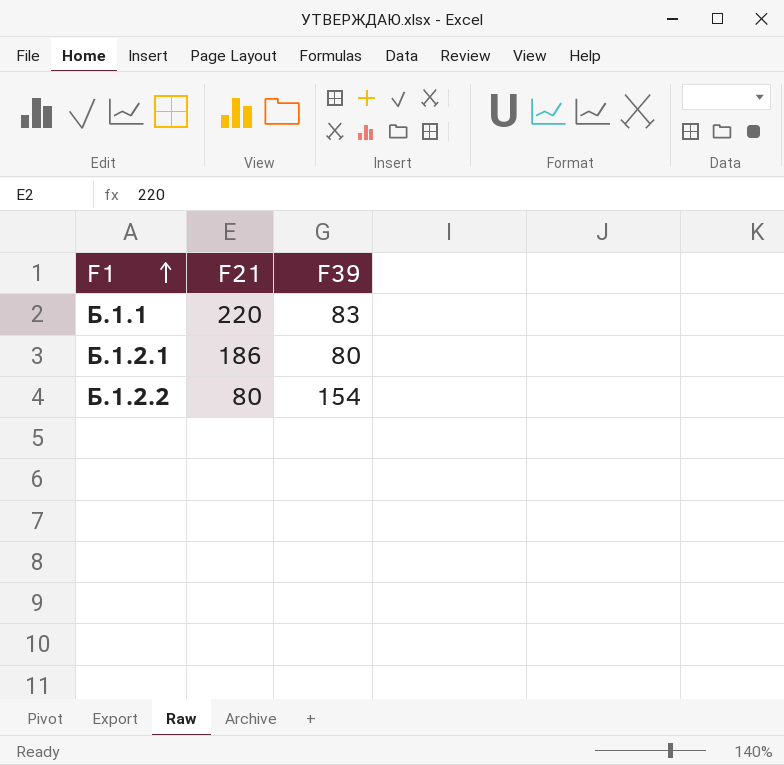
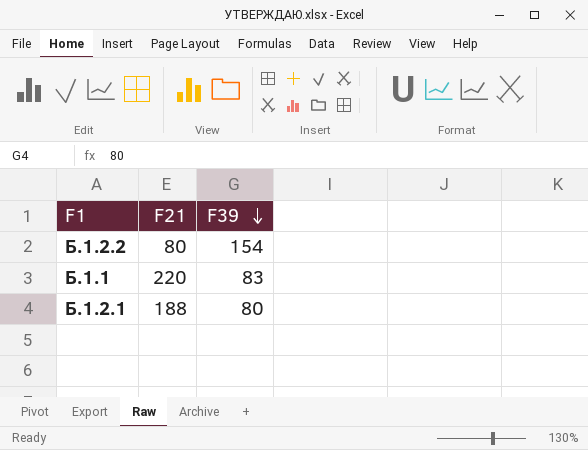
row order: F1 ascending -> F39 descending
Б.1.2.1 | F21: 186 -> 188

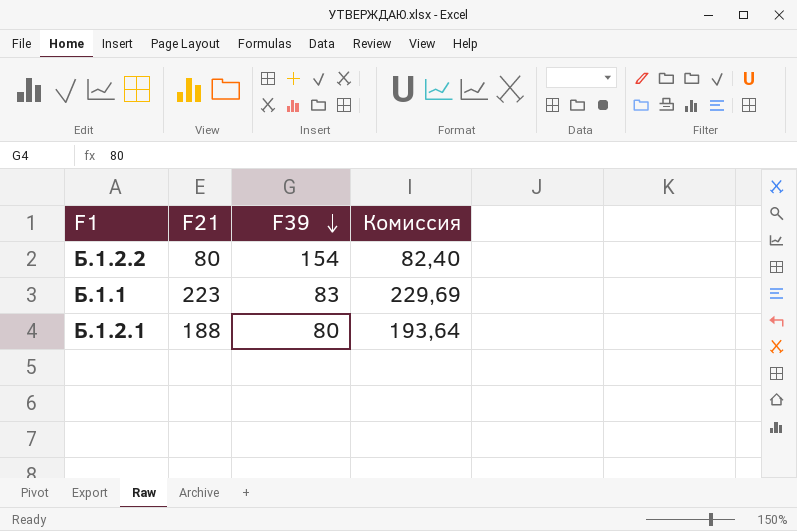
column Комиссия | formula: none -> [F21] * 1,03
Б.1.1 | F21: 220 -> 223

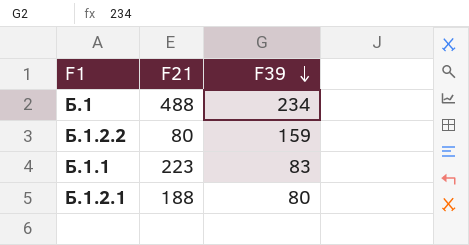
column Комиссия | formula: [F21] * 1,03 -> none
row Б.1: none -> 488 | 234
Б.1.2.2 | F39: 154 -> 159

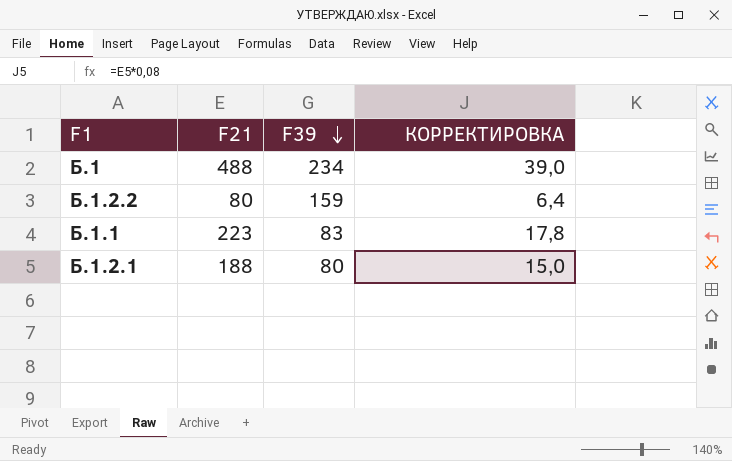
column КОРРЕКТИРОВКА | formula: none -> [F21] * 0,08

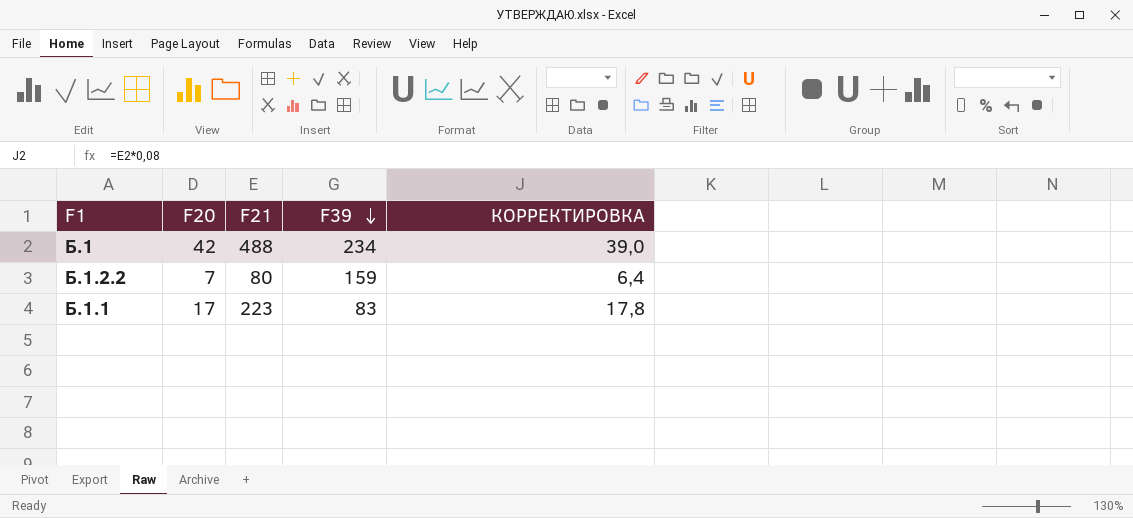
column F20 | position: none -> 2
row Б.1.2.1: 188 | 80 | 15,0 -> none

